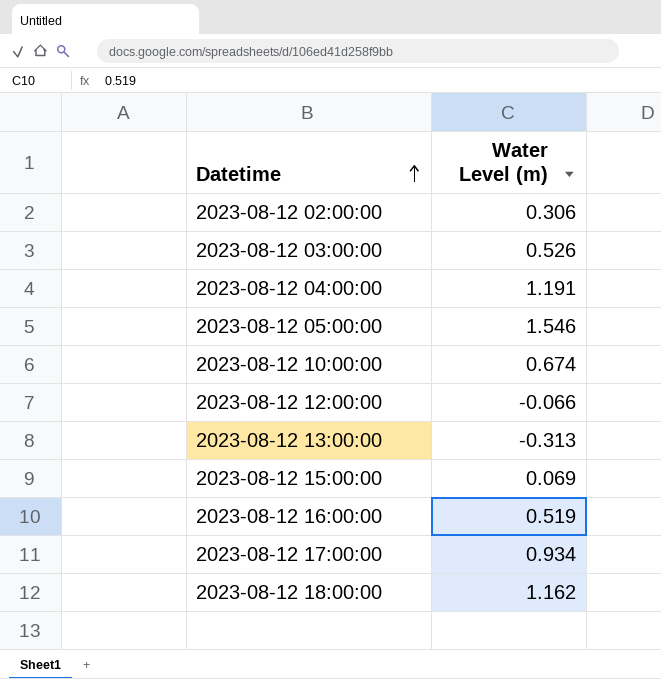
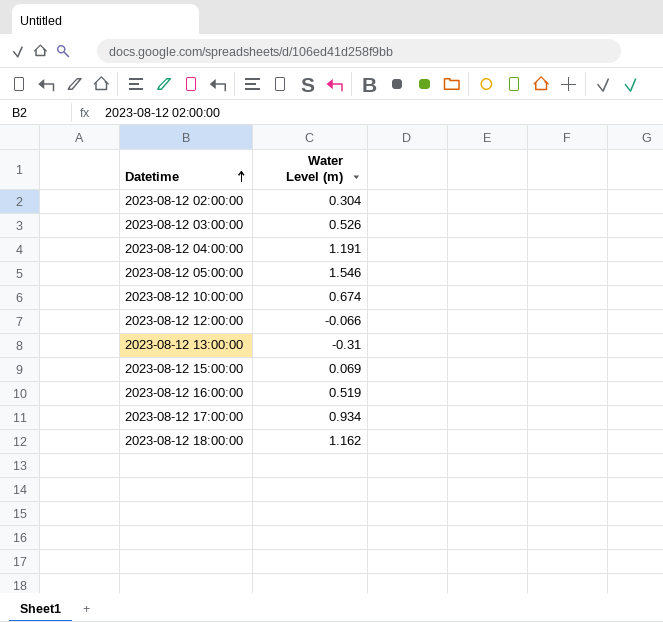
2023-08-12 02:00:00 | Water Level (m): 0.306 -> 0.304
2023-08-12 13:00:00 | Water Level (m): -0.313 -> -0.31

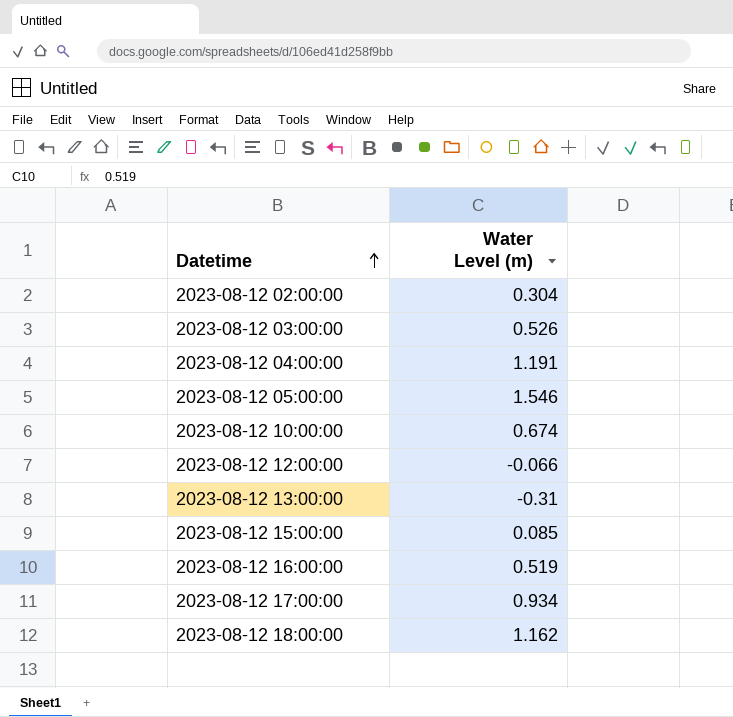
2023-08-12 15:00:00 | Water Level (m): 0.069 -> 0.085

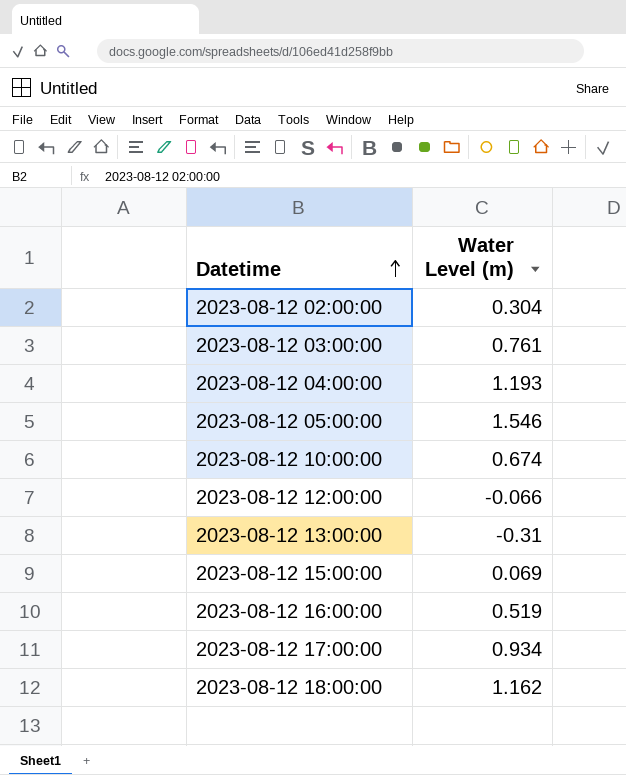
2023-08-12 03:00:00 | Water Level (m): 0.526 -> 0.761
2023-08-12 04:00:00 | Water Level (m): 1.191 -> 1.193
2023-08-12 15:00:00 | Water Level (m): 0.085 -> 0.069

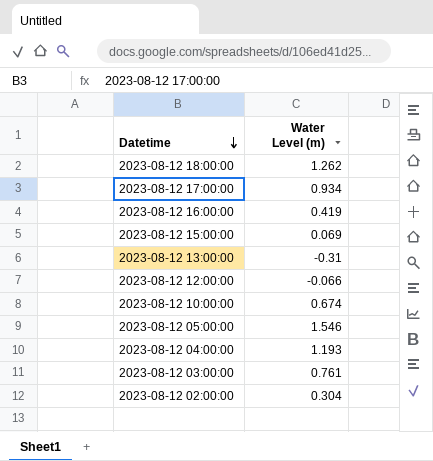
row order: Datetime ascending -> Datetime descending
2023-08-12 18:00:00 | Water Level (m): 1.162 -> 1.262
2023-08-12 16:00:00 | Water Level (m): 0.519 -> 0.419

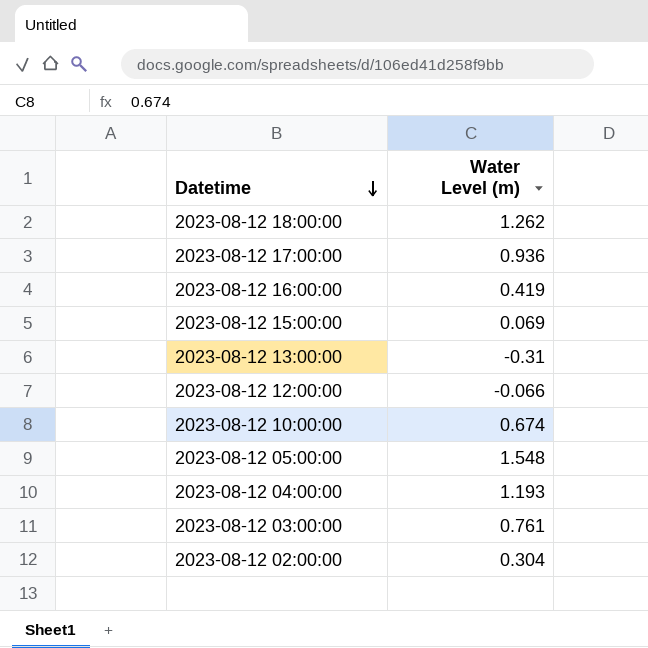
2023-08-12 17:00:00 | Water Level (m): 0.934 -> 0.936
2023-08-12 05:00:00 | Water Level (m): 1.546 -> 1.548

